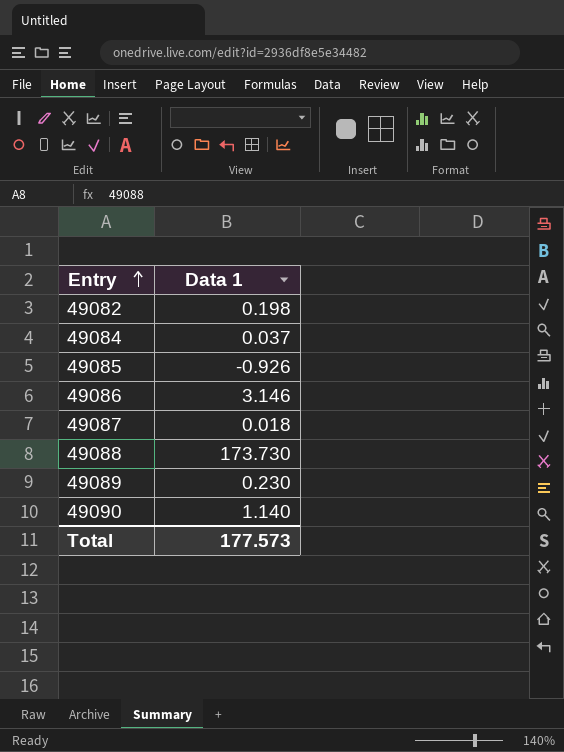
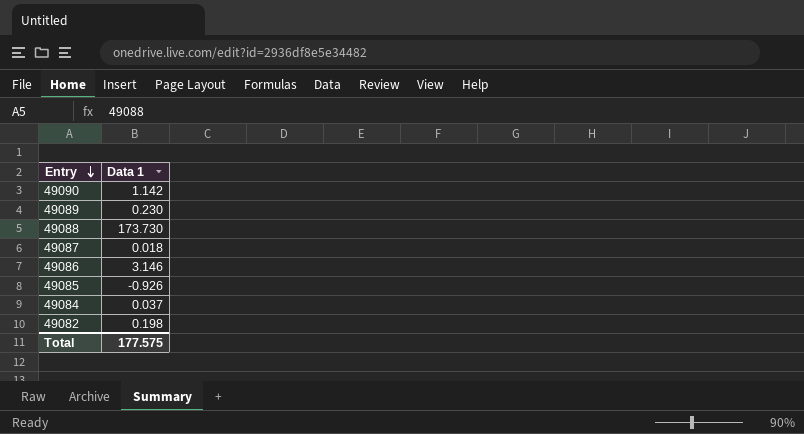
row order: Entry ascending -> Entry descending
49090 | Data 1: 1.140 -> 1.142
Total | Data 1: 177.573 -> 177.575

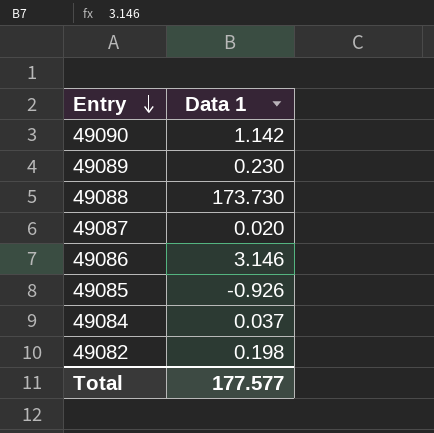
49087 | Data 1: 0.018 -> 0.020
Total | Data 1: 177.575 -> 177.577

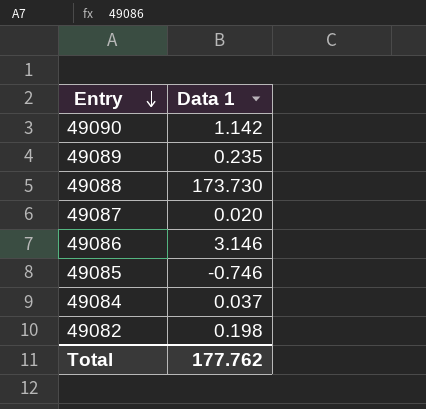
49089 | Data 1: 0.230 -> 0.235
49085 | Data 1: -0.926 -> -0.746
Total | Data 1: 177.577 -> 177.762

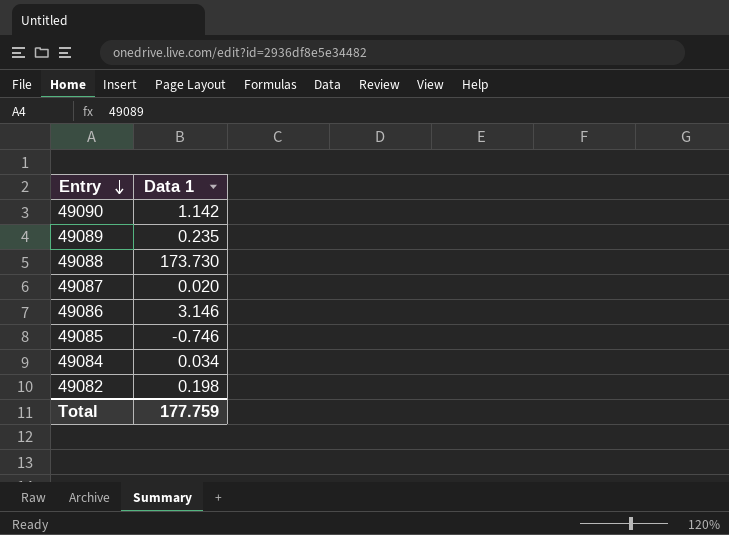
49084 | Data 1: 0.037 -> 0.034
Total | Data 1: 177.762 -> 177.759

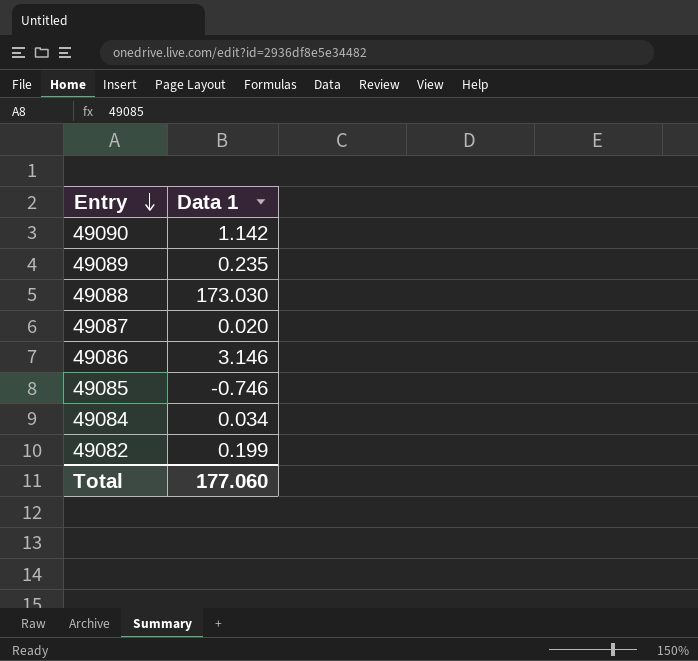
49088 | Data 1: 173.730 -> 173.030
49082 | Data 1: 0.198 -> 0.199
Total | Data 1: 177.759 -> 177.060

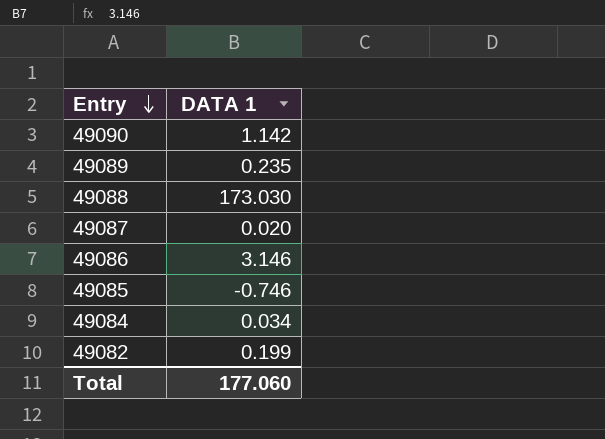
column name: Data 1 -> DATA 1

